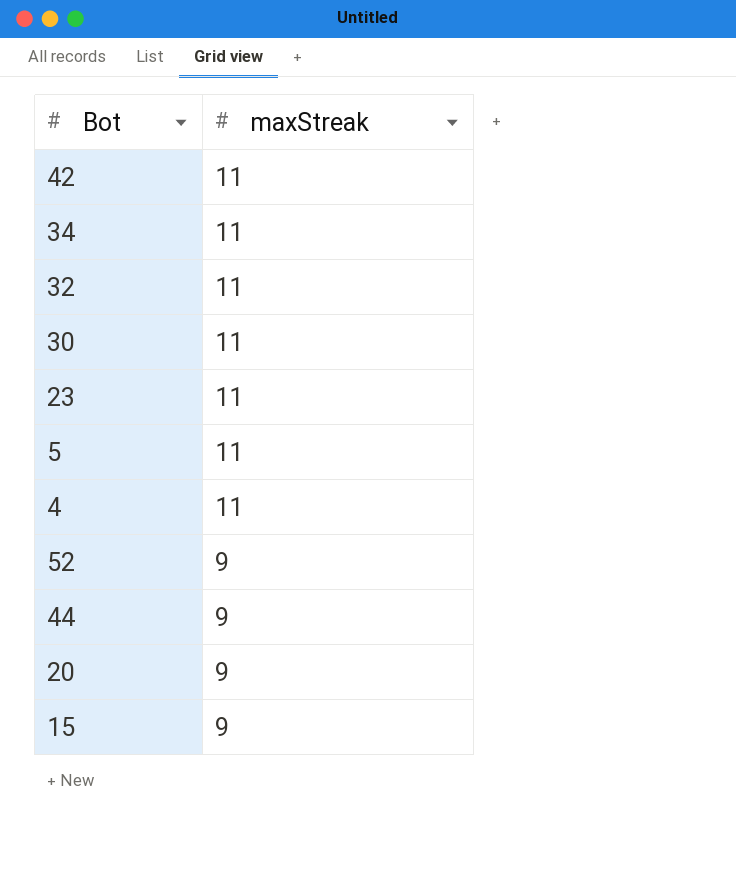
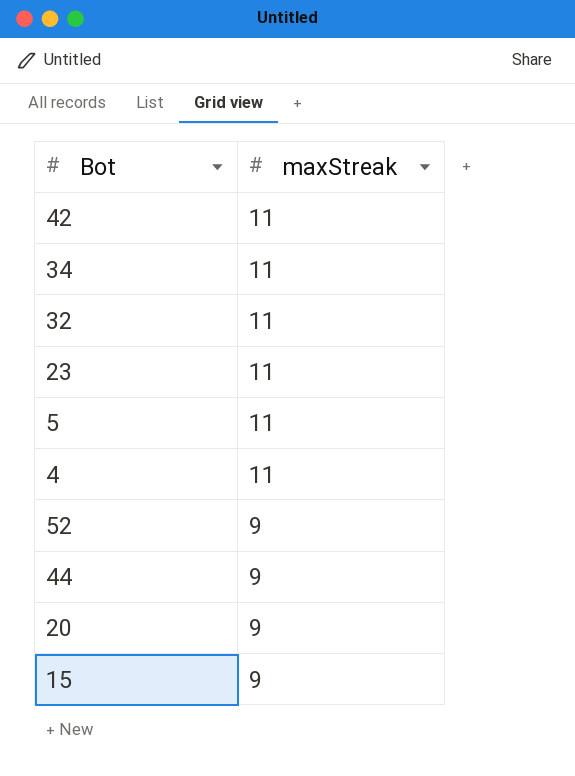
row 30: 11 -> none

